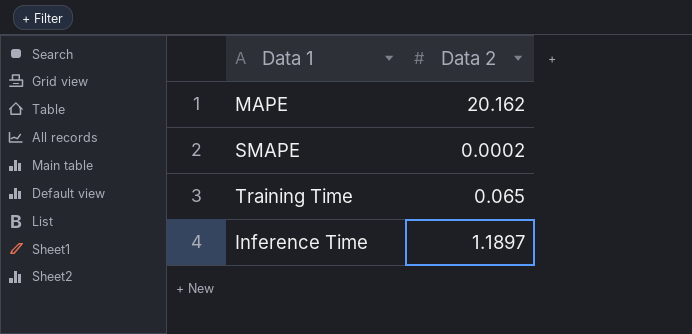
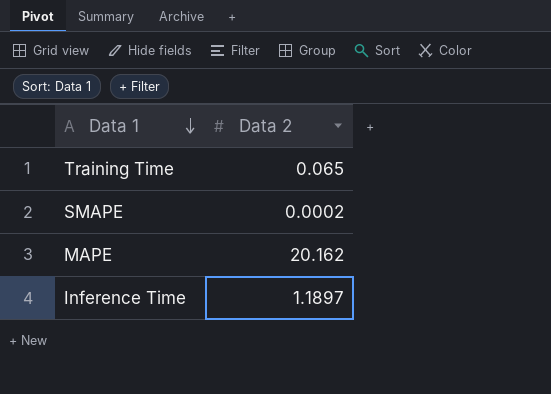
row order: none -> Data 1 descending

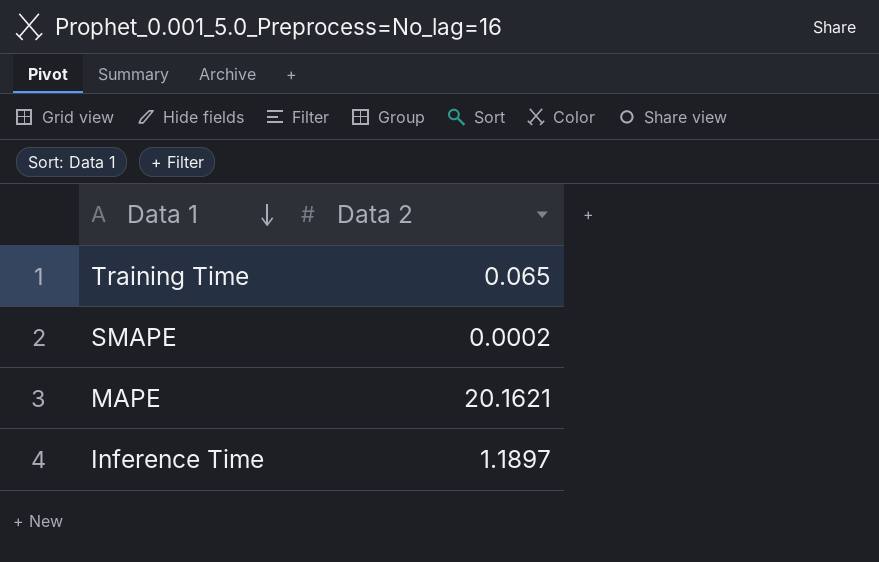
MAPE | Data 2: 20.162 -> 20.1621

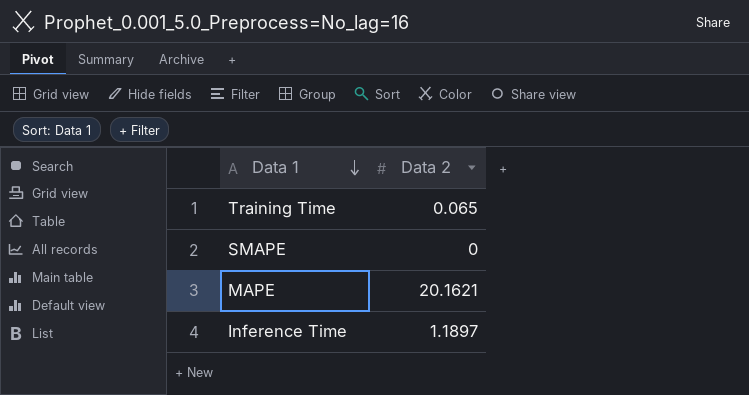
SMAPE | Data 2: 0.0002 -> 0

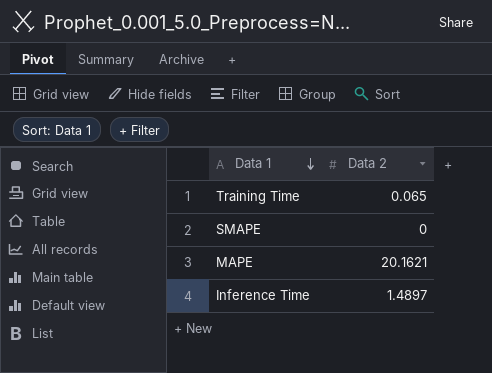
Inference Time | Data 2: 1.1897 -> 1.4897

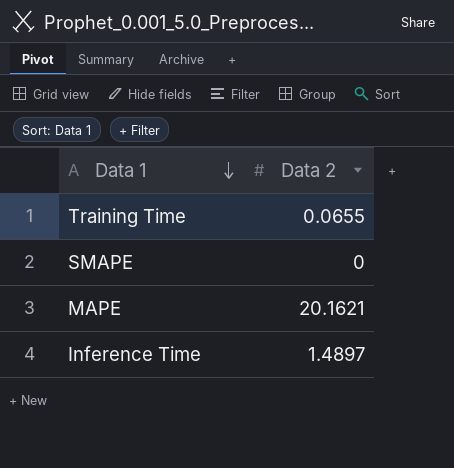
Training Time | Data 2: 0.065 -> 0.0655

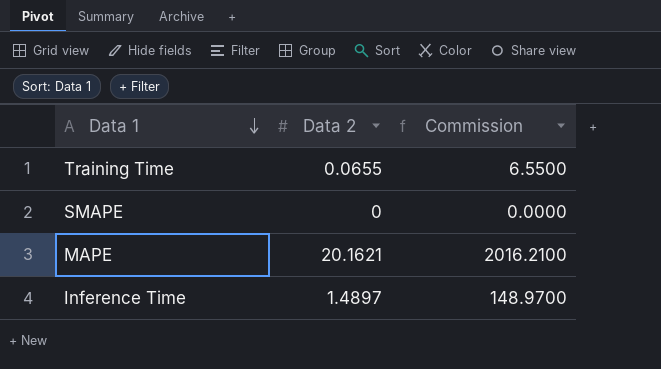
column Commission | formula: none -> [Data 2] * 100

